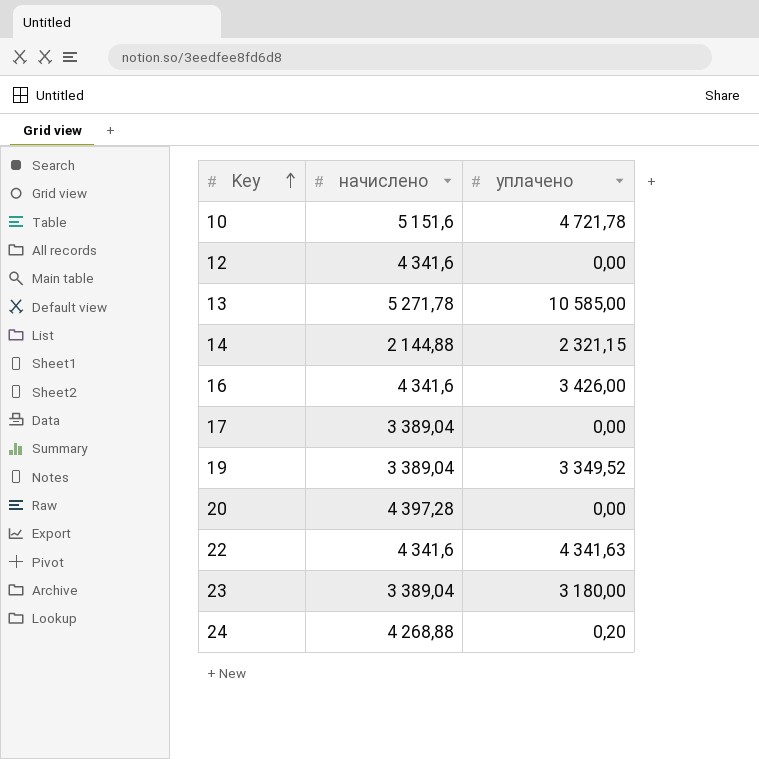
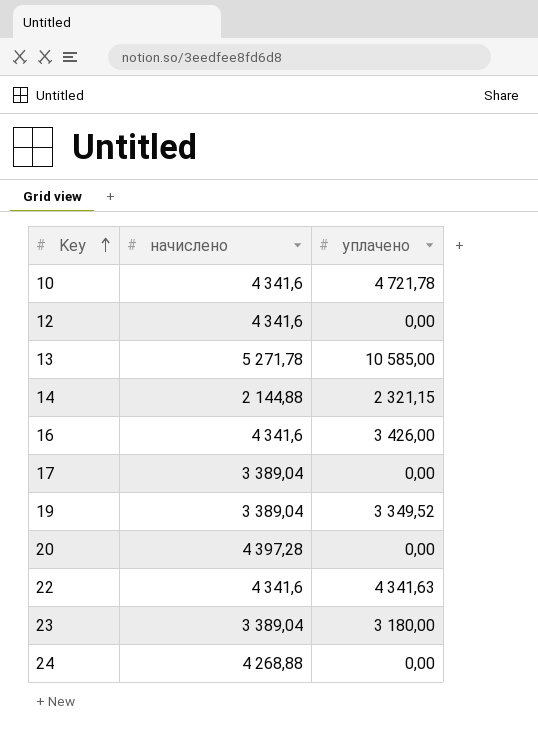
10 | начислено: 5 151,6 -> 4 341,6
24 | уплачено: 0,20 -> 0,00

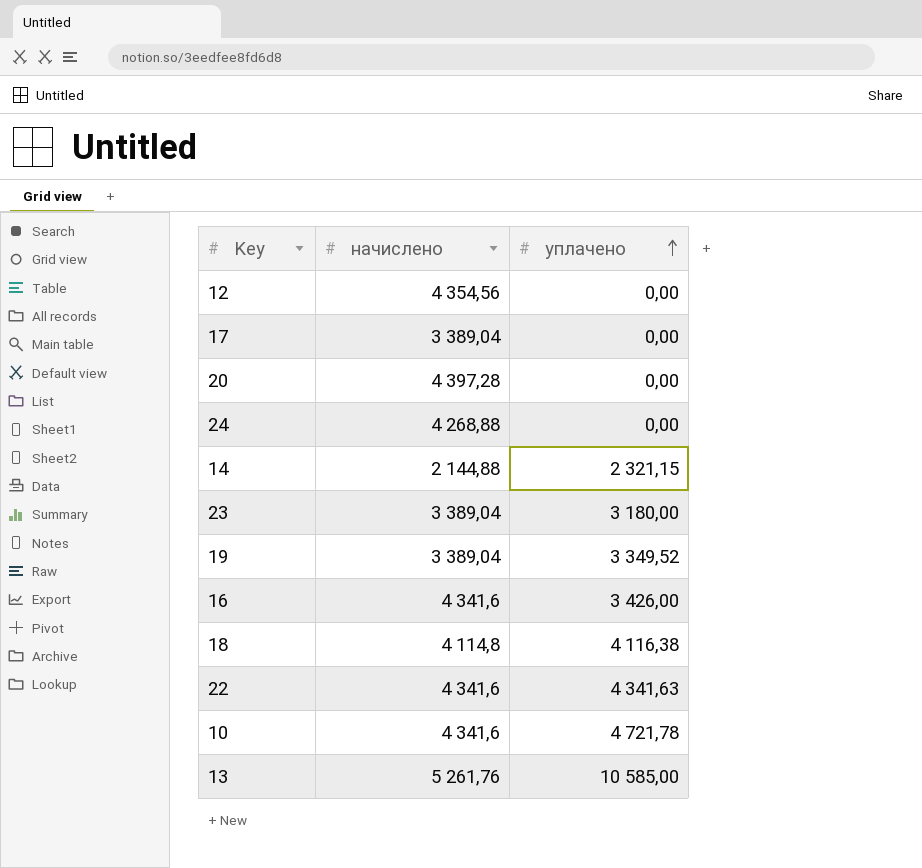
row order: Key ascending -> уплачено ascending
12 | начислено: 4 341,6 -> 4 354,56
row 18: none -> 4 114,8 | 4 116,38
13 | начислено: 5 271,78 -> 5 261,76

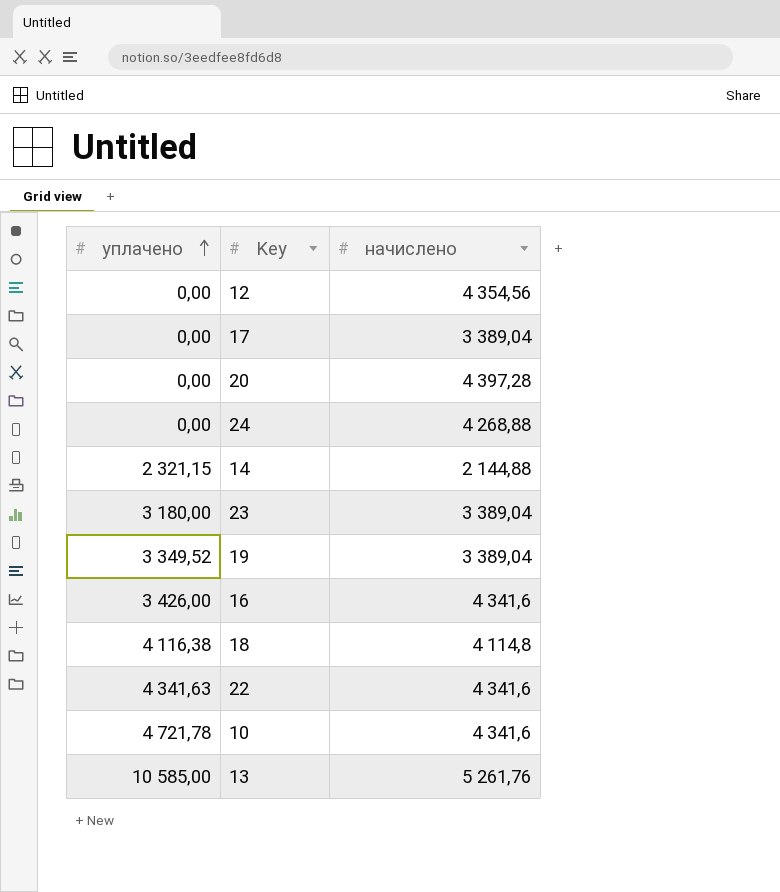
column уплачено | position: 3 -> 1

